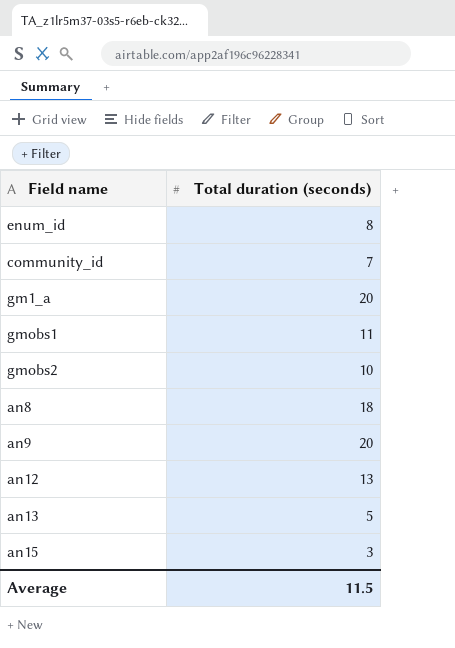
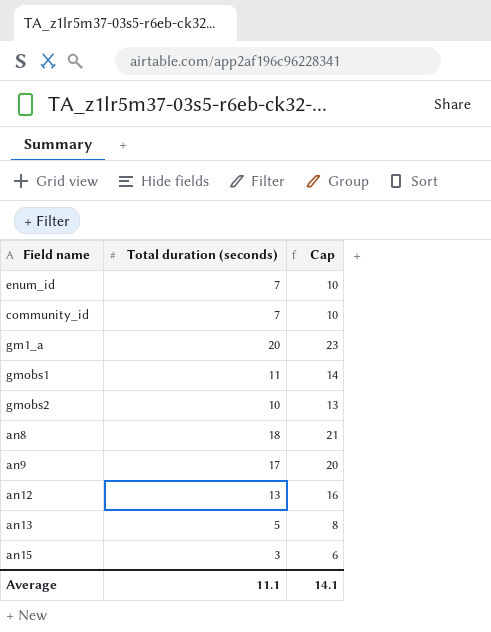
column Cap | formula: none -> [Total duration (seconds)] + 3
enum_id | Total duration (seconds): 8 -> 7
an9 | Total duration (seconds): 20 -> 17
Average | Total duration (seconds): 11.5 -> 11.1

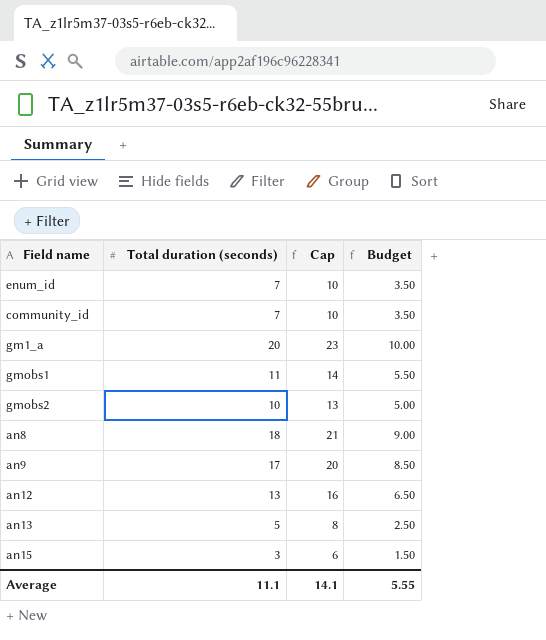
column Budget | formula: none -> [Total duration (seconds)] * 0.5

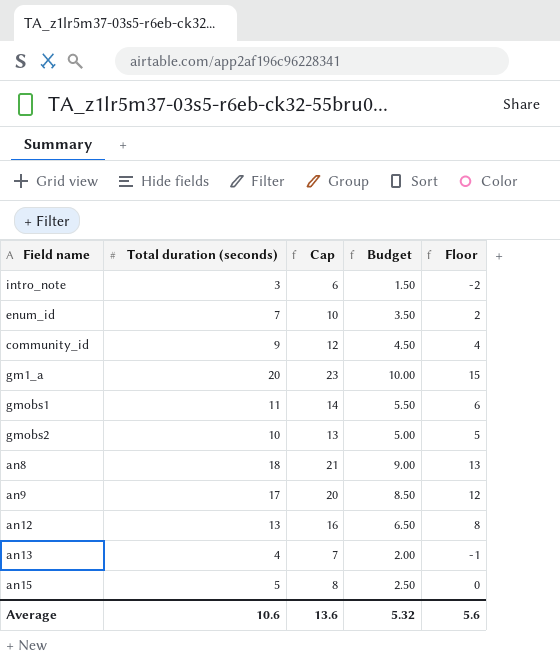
column Floor | formula: none -> [Total duration (seconds)] - 5
row intro_note: none -> 3 | 6 | 1.50 | -2
community_id | Total duration (seconds): 7 -> 9
community_id | Cap: 10 -> 12
community_id | Budget: 3.50 -> 4.50
an13 | Total duration (seconds): 5 -> 4
an13 | Cap: 8 -> 7
an13 | Budget: 2.50 -> 2.00
an15 | Total duration (seconds): 3 -> 5
an15 | Cap: 6 -> 8
an15 | Budget: 1.50 -> 2.50
Average | Total duration (seconds): 11.1 -> 10.6
Average | Cap: 14.1 -> 13.6
Average | Budget: 5.55 -> 5.32

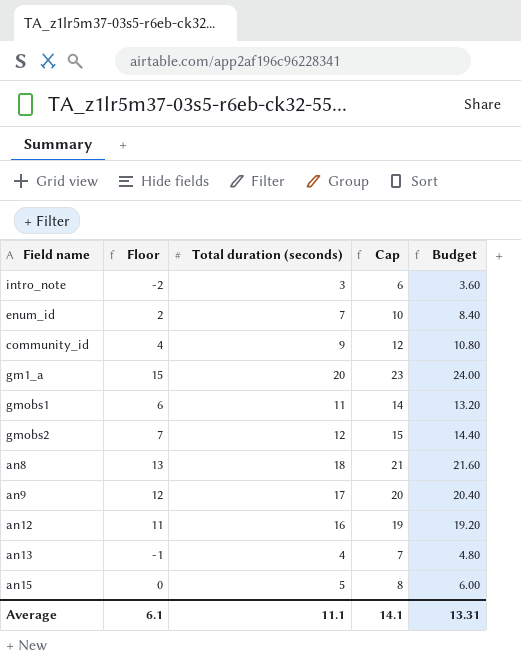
column Floor | position: 5 -> 2
column Budget | formula: [Total duration (seconds)] * 0.5 -> [Total duration (seconds)] * 1.2
gmobs2 | Floor: 5 -> 7
gmobs2 | Total duration (seconds): 10 -> 12
gmobs2 | Cap: 13 -> 15
an12 | Floor: 8 -> 11
an12 | Total duration (seconds): 13 -> 16
an12 | Cap: 16 -> 19
Average | Floor: 5.6 -> 6.1
Average | Total duration (seconds): 10.6 -> 11.1
Average | Cap: 13.6 -> 14.1
Average | Budget: 5.32 -> 13.31

